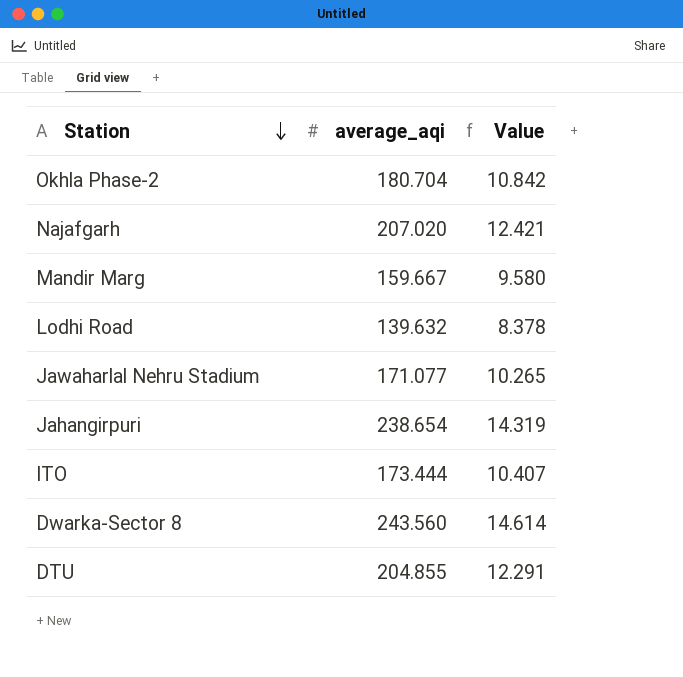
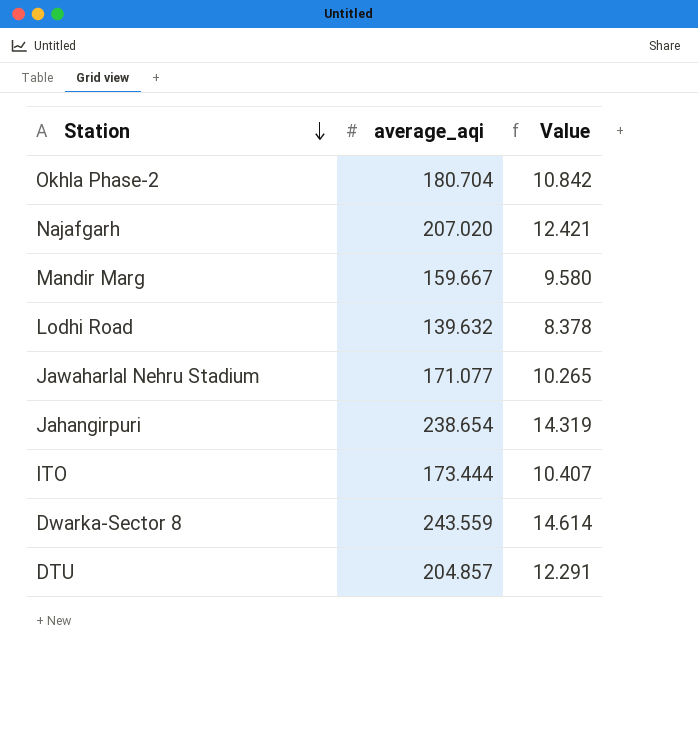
Dwarka-Sector 8 | average_aqi: 243.560 -> 243.559
DTU | average_aqi: 204.855 -> 204.857

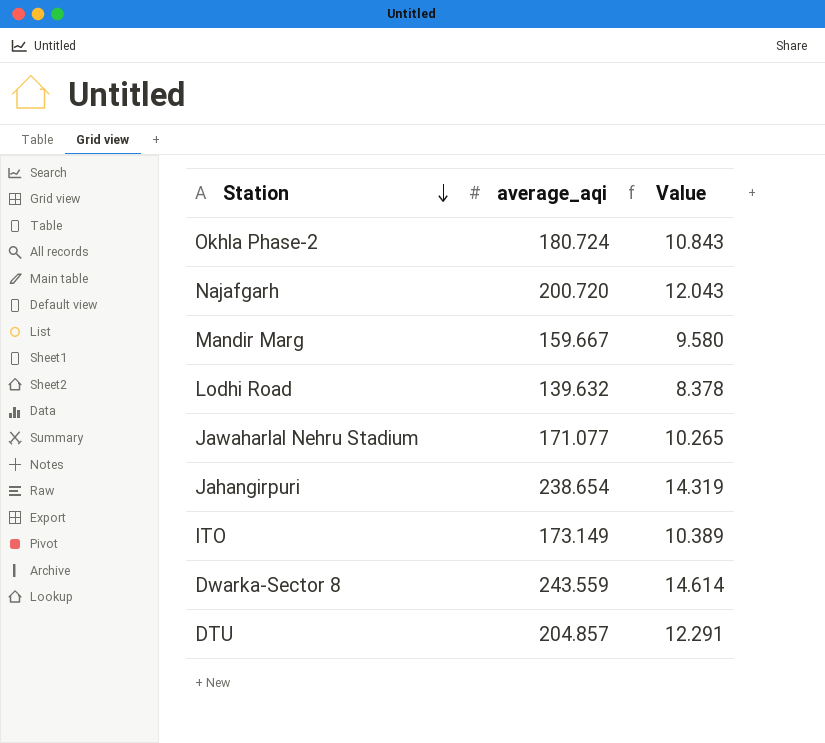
Okhla Phase-2 | average_aqi: 180.704 -> 180.724
Okhla Phase-2 | Value: 10.842 -> 10.843
Najafgarh | average_aqi: 207.020 -> 200.720
Najafgarh | Value: 12.421 -> 12.043
ITO | average_aqi: 173.444 -> 173.149
ITO | Value: 10.407 -> 10.389

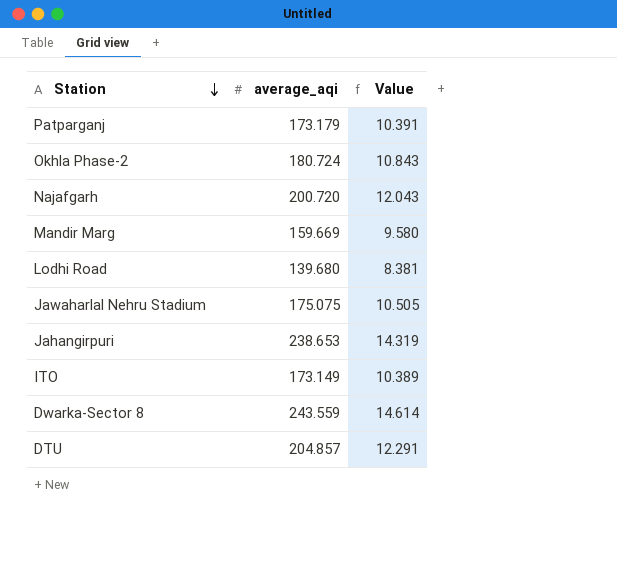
row Patparganj: none -> 173.179 | 10.391
Mandir Marg | average_aqi: 159.667 -> 159.669
Lodhi Road | average_aqi: 139.632 -> 139.680
Lodhi Road | Value: 8.378 -> 8.381
Jawaharlal Nehru Stadium | average_aqi: 171.077 -> 175.075
Jawaharlal Nehru Stadium | Value: 10.265 -> 10.505
Jahangirpuri | average_aqi: 238.654 -> 238.653

